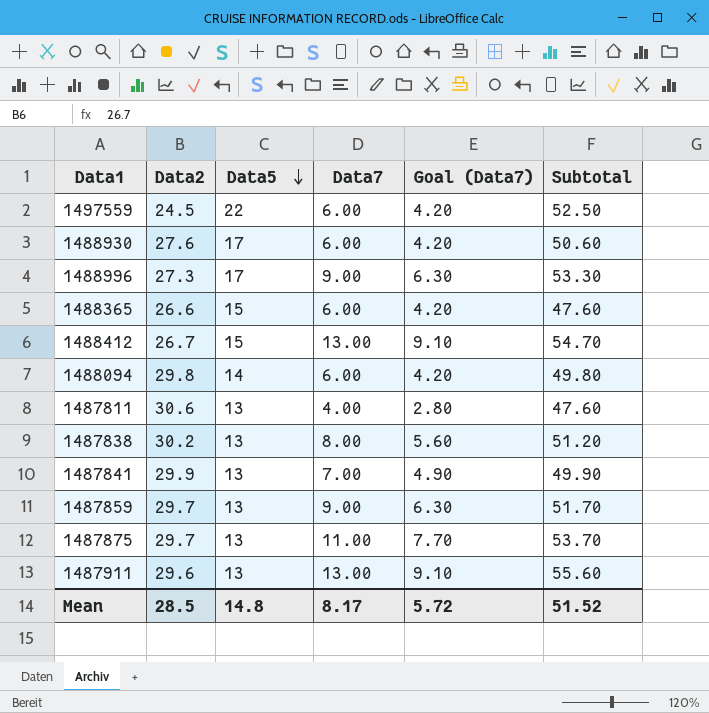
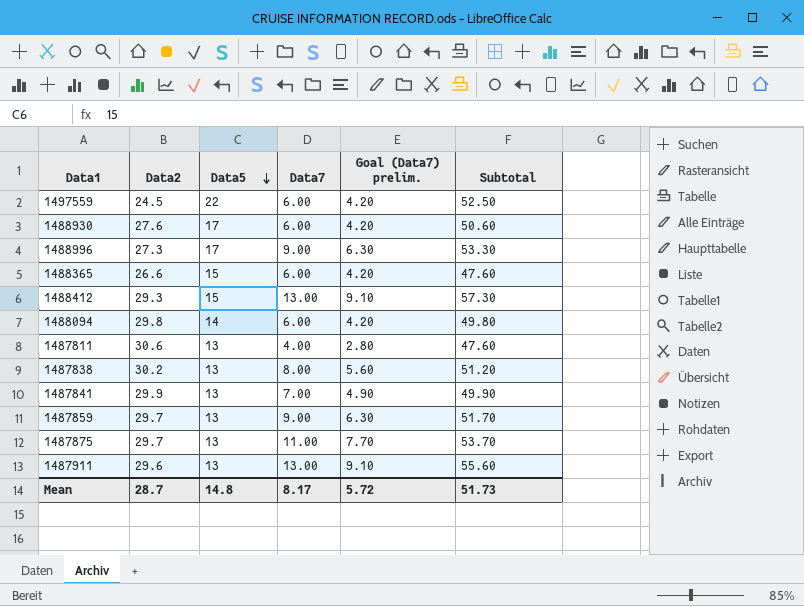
column name: Goal (Data7) -> Goal (Data7) prelim.
1488412 | Data2: 26.7 -> 29.3
1488412 | Subtotal: 54.70 -> 57.30
Mean | Data2: 28.5 -> 28.7
Mean | Subtotal: 51.52 -> 51.73

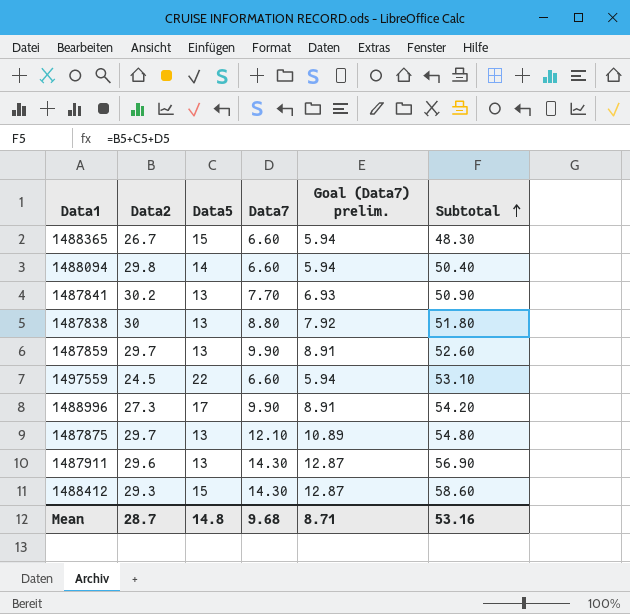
row order: Data5 descending -> Subtotal ascending
column Goal (Data7) prelim. | formula: [Data7] * 0.7 -> [Data7] * 0.9
row 1488930: 27.6 | 17 | 6.00 | 4.20 | 50.60 -> none
row 1487811: 30.6 | 13 | 4.00 | 2.80 | 47.60 -> none
1488365 | Data2: 26.6 -> 26.7
1488365 | Data7: 6.00 -> 6.60
1488365 | Subtotal: 47.60 -> 48.30
1488094 | Data7: 6.00 -> 6.60
1488094 | Subtotal: 49.80 -> 50.40
1487841 | Data2: 29.9 -> 30.2
1487841 | Data7: 7.00 -> 7.70
1487841 | Subtotal: 49.90 -> 50.90
1487838 | Data2: 30.2 -> 30
1487838 | Data7: 8.00 -> 8.80
1487838 | Subtotal: 51.20 -> 51.80
1487859 | Data7: 9.00 -> 9.90
1487859 | Subtotal: 51.70 -> 52.60
1497559 | Data7: 6.00 -> 6.60
1497559 | Subtotal: 52.50 -> 53.10
1488996 | Data7: 9.00 -> 9.90
1488996 | Subtotal: 53.30 -> 54.20
1487875 | Data7: 11.00 -> 12.10
1487875 | Subtotal: 53.70 -> 54.80
1487911 | Data7: 13.00 -> 14.30
1487911 | Subtotal: 55.60 -> 56.90
1488412 | Data7: 13.00 -> 14.30
1488412 | Subtotal: 57.30 -> 58.60
Mean | Data7: 8.17 -> 9.68
Mean | Goal (Data7) prelim.: 5.72 -> 8.71
Mean | Subtotal: 51.73 -> 53.16

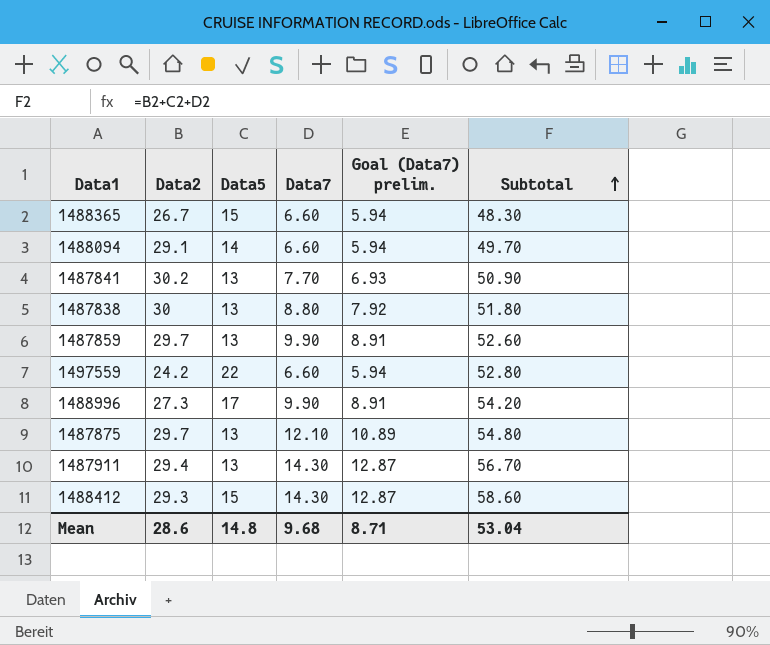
1488094 | Data2: 29.8 -> 29.1
1488094 | Subtotal: 50.40 -> 49.70
1497559 | Data2: 24.5 -> 24.2
1497559 | Subtotal: 53.10 -> 52.80
1487911 | Data2: 29.6 -> 29.4
1487911 | Subtotal: 56.90 -> 56.70
Mean | Data2: 28.7 -> 28.6
Mean | Subtotal: 53.16 -> 53.04

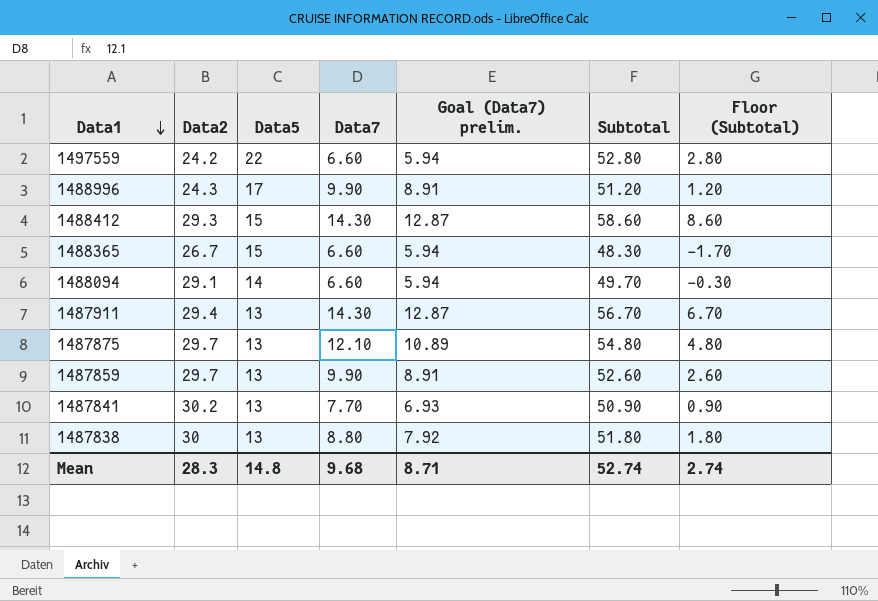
row order: Subtotal ascending -> Data1 descending
column Floor (Subtotal) | formula: none -> [Subtotal] - 50
1488996 | Data2: 27.3 -> 24.3
1488996 | Subtotal: 54.20 -> 51.20
Mean | Data2: 28.6 -> 28.3
Mean | Subtotal: 53.04 -> 52.74

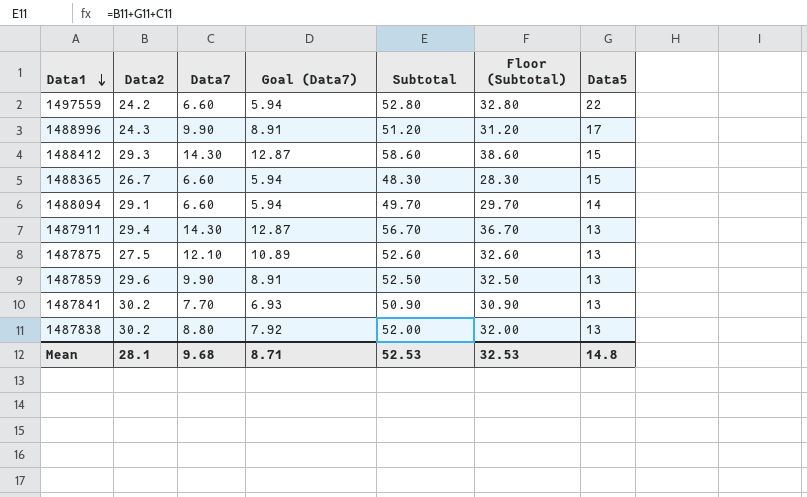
column name: Goal (Data7) prelim. -> Goal (Data7)
column Floor (Subtotal) | formula: [Subtotal] - 50 -> [Subtotal] - 20
column Data5 | position: 3 -> 7
1487875 | Data2: 29.7 -> 27.5
1487875 | Subtotal: 54.80 -> 52.60
1487859 | Data2: 29.7 -> 29.6
1487859 | Subtotal: 52.60 -> 52.50
1487838 | Data2: 30 -> 30.2
1487838 | Subtotal: 51.80 -> 52.00
Mean | Data2: 28.3 -> 28.1
Mean | Subtotal: 52.74 -> 52.53
Mean | Floor (Subtotal): 2.74 -> 32.53

